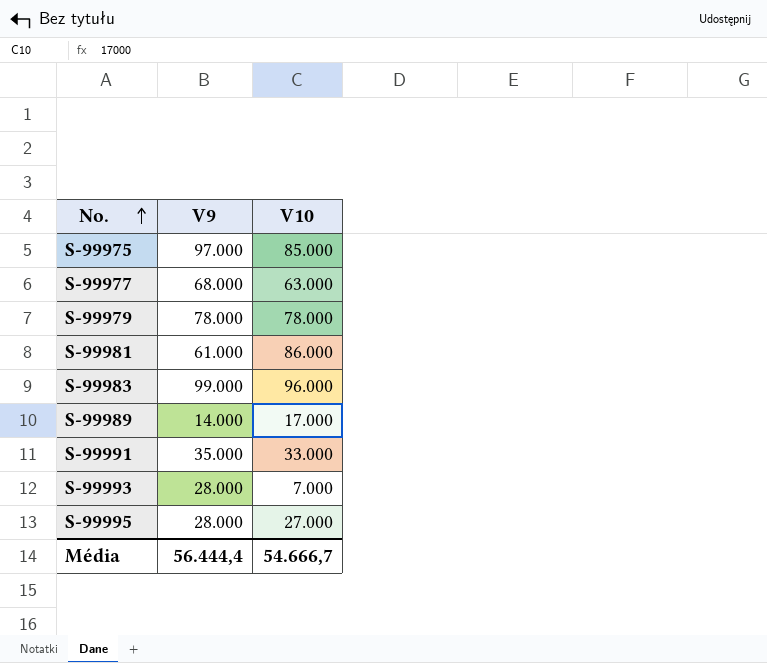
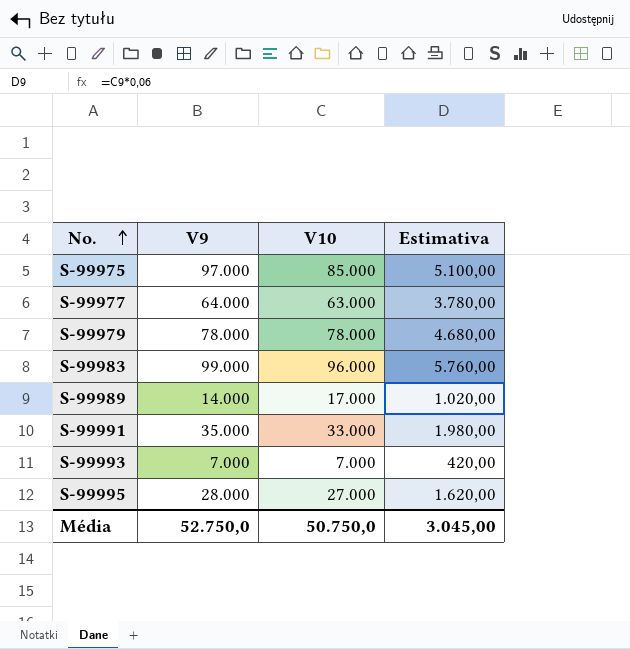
column Estimativa | formula: none -> [V10] * 0,06
row S-99981: 61.000 | 86.000 -> none
S-99977 | V9: 68.000 -> 64.000
S-99993 | V9: 28.000 -> 7.000
Média | V9: 56.444,4 -> 52.750,0
Média | V10: 54.666,7 -> 50.750,0

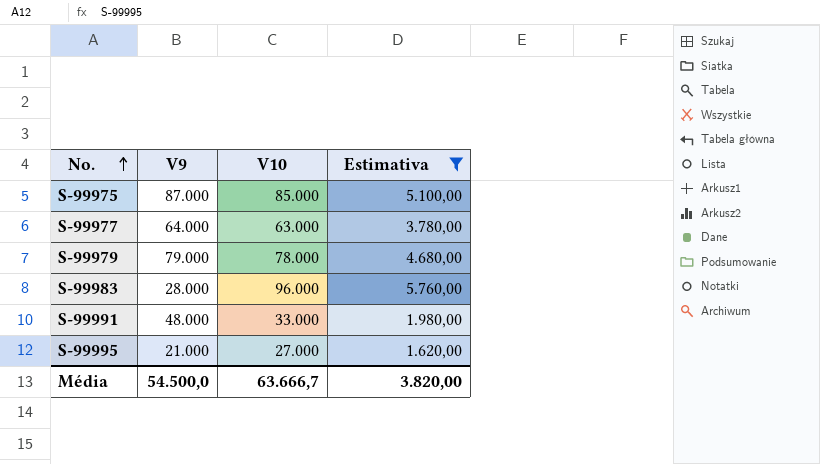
filter: none -> Estimativa >= 1.620,00
S-99975 | V9: 97.000 -> 87.000
S-99979 | V9: 78.000 -> 79.000
S-99983 | V9: 99.000 -> 28.000
S-99991 | V9: 35.000 -> 48.000
S-99995 | V9: 28.000 -> 21.000
Média | V9: 52.750,0 -> 54.500,0
Média | V10: 50.750,0 -> 63.666,7
Média | Estimativa: 3.045,00 -> 3.820,00

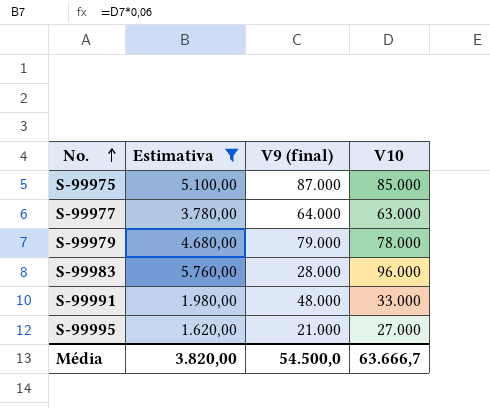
column Estimativa | position: 4 -> 2
column name: V9 -> V9 (final)

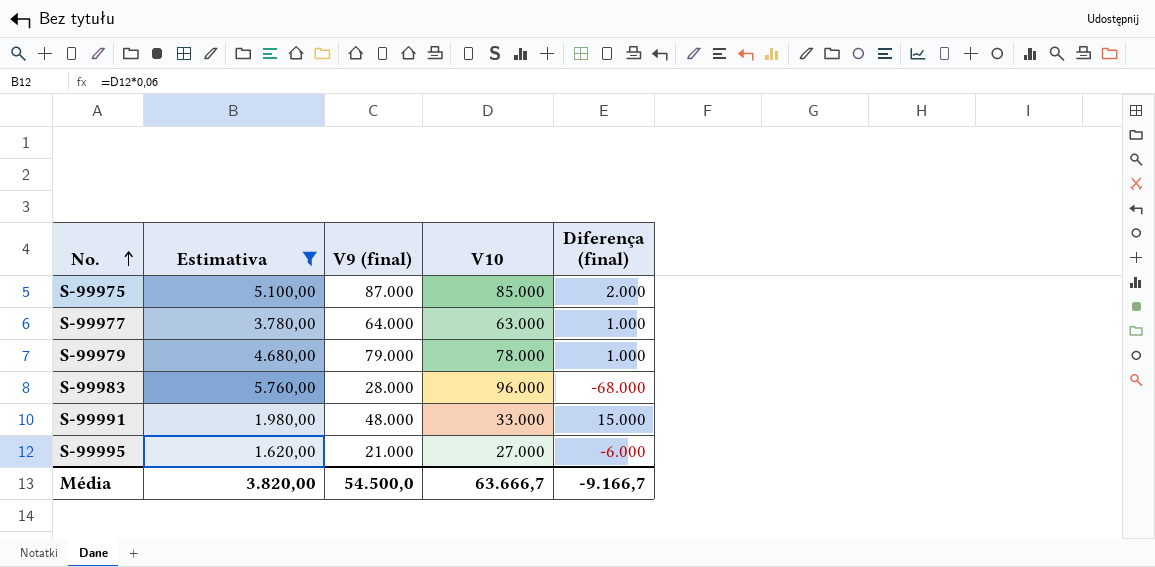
column Diferença (final) | formula: none -> [V9 (final)] - [V10]

